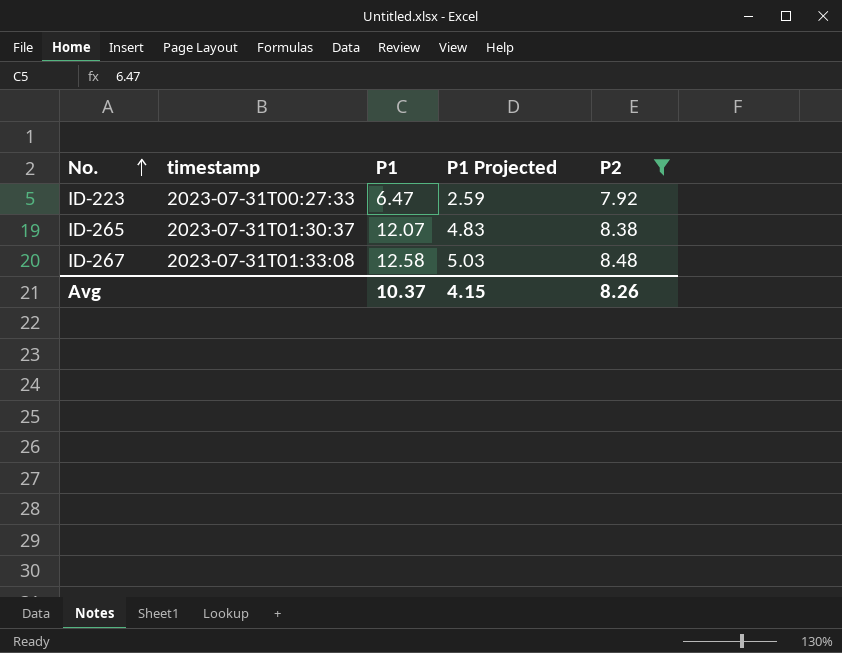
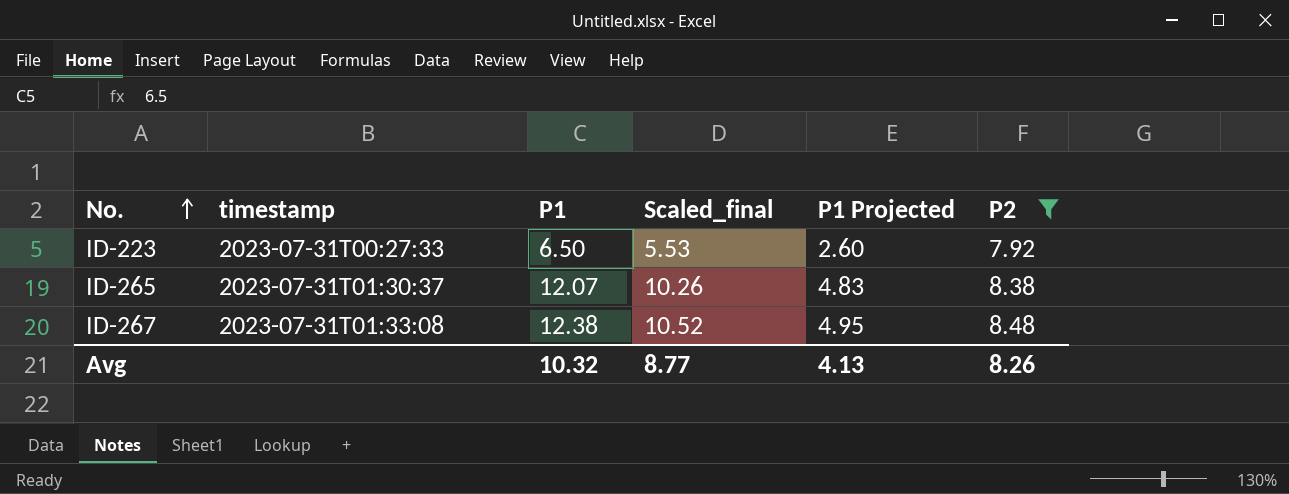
column Scaled_final | formula: none -> [P1] * 0.85
ID-223 | P1: 6.47 -> 6.50
ID-223 | P1 Projected: 2.59 -> 2.60
ID-267 | P1: 12.58 -> 12.38
ID-267 | P1 Projected: 5.03 -> 4.95
Avg | P1: 10.37 -> 10.32
Avg | P1 Projected: 4.15 -> 4.13

